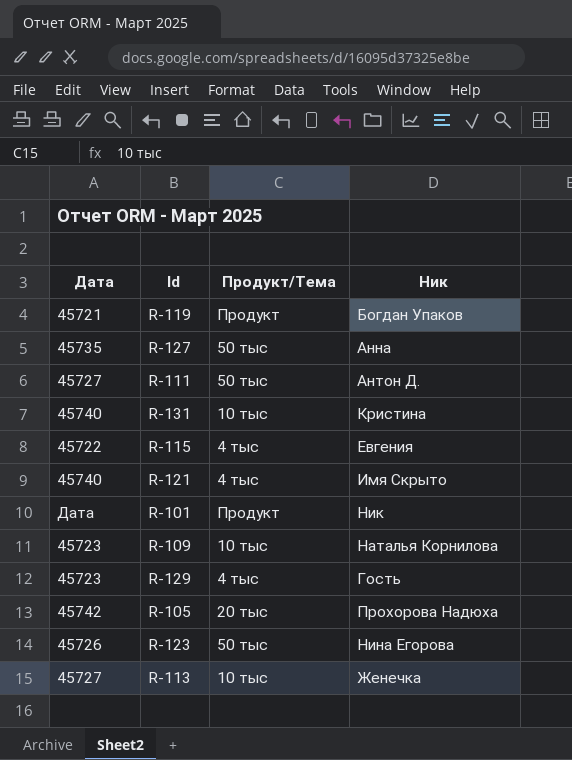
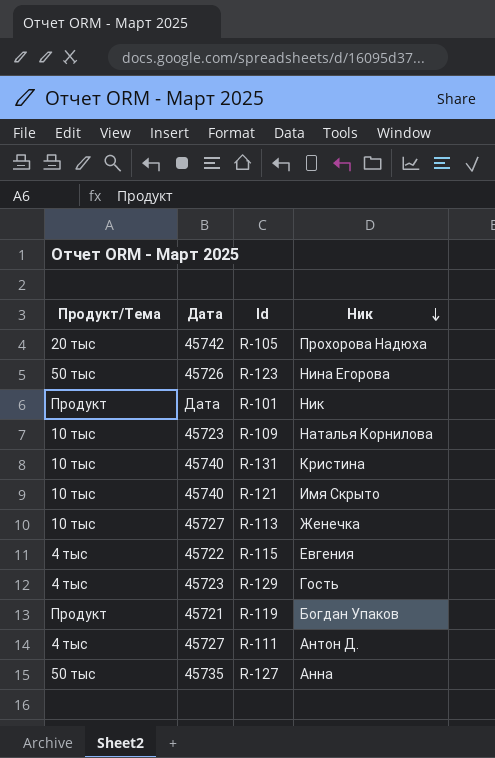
row order: none -> Ник descending
column Продукт/Тема | position: 3 -> 1
R-121 | Продукт/Тема: 4 тыс -> 10 тыс
R-111 | Продукт/Тема: 50 тыс -> 4 тыс

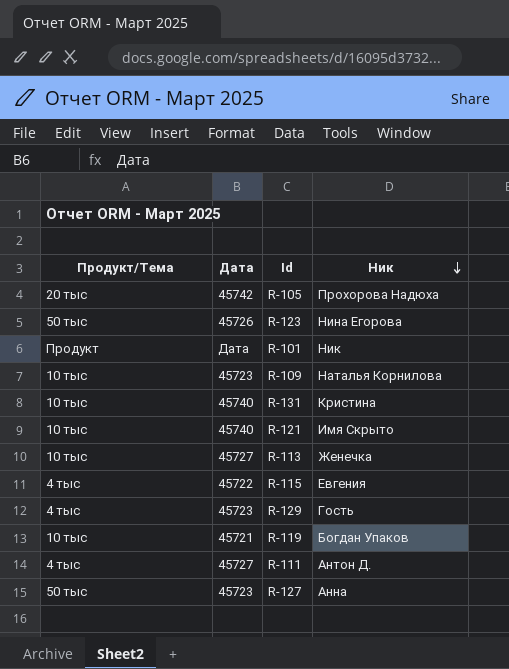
R-119 | Продукт/Тема: Продукт -> 10 тыс
R-127 | Дата: 45735 -> 45723

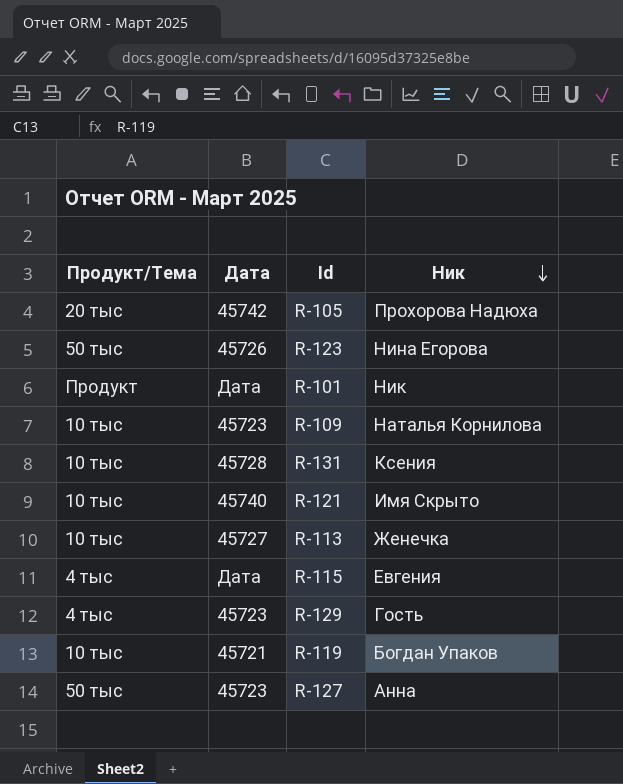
row R-111: 4 тыс | 45727 | Антон Д. -> none
R-131 | Дата: 45740 -> 45728
R-131 | Ник: Кристина -> Ксения
R-115 | Дата: 45722 -> Дата

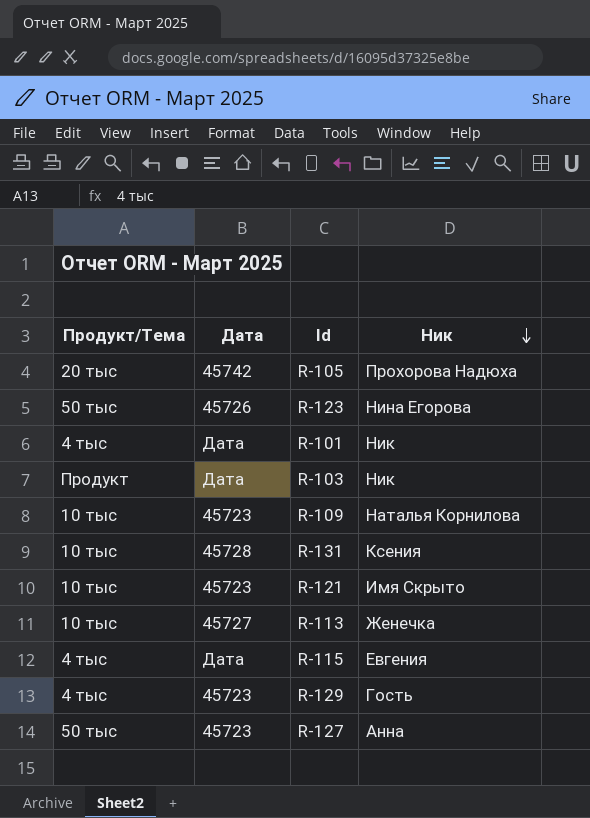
row R-119: 10 тыс | 45721 | Богдан Упаков -> none
R-101 | Продукт/Тема: Продукт -> 4 тыс
row R-103: none -> Продукт | Дата | Ник
R-121 | Дата: 45740 -> 45723

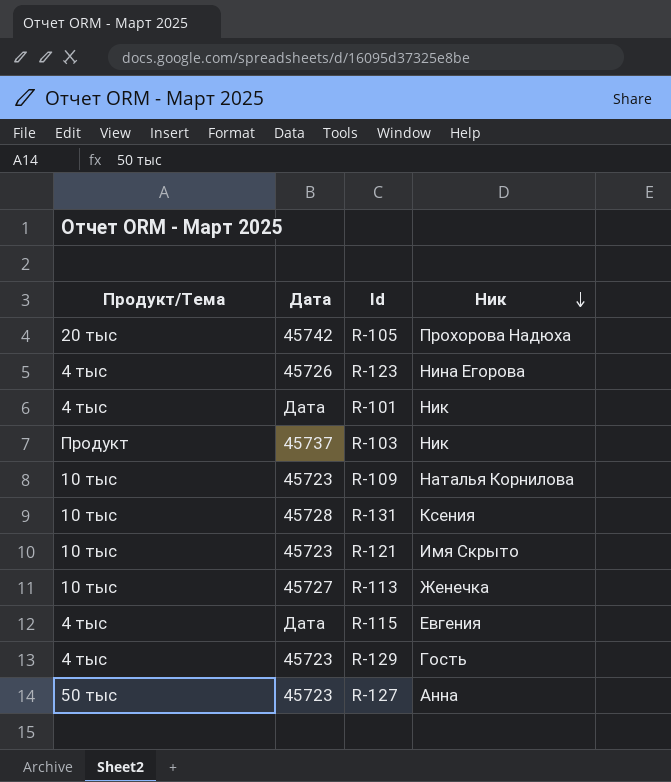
R-123 | Продукт/Тема: 50 тыс -> 4 тыс
R-103 | Дата: Дата -> 45737

